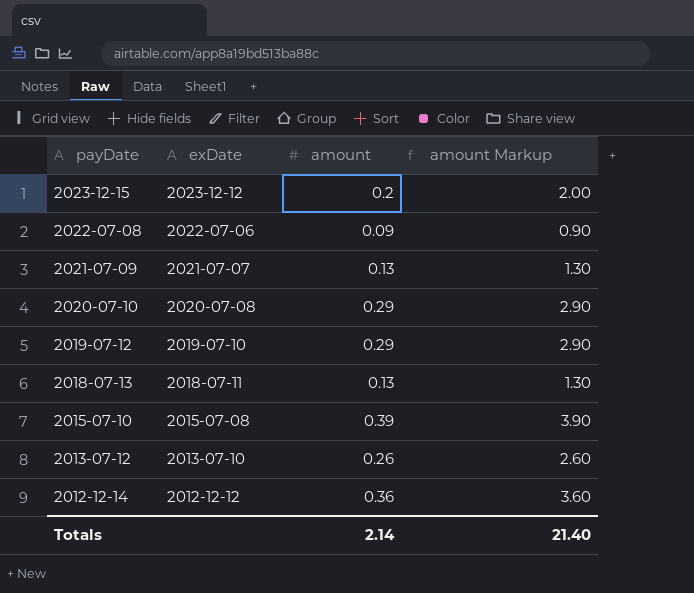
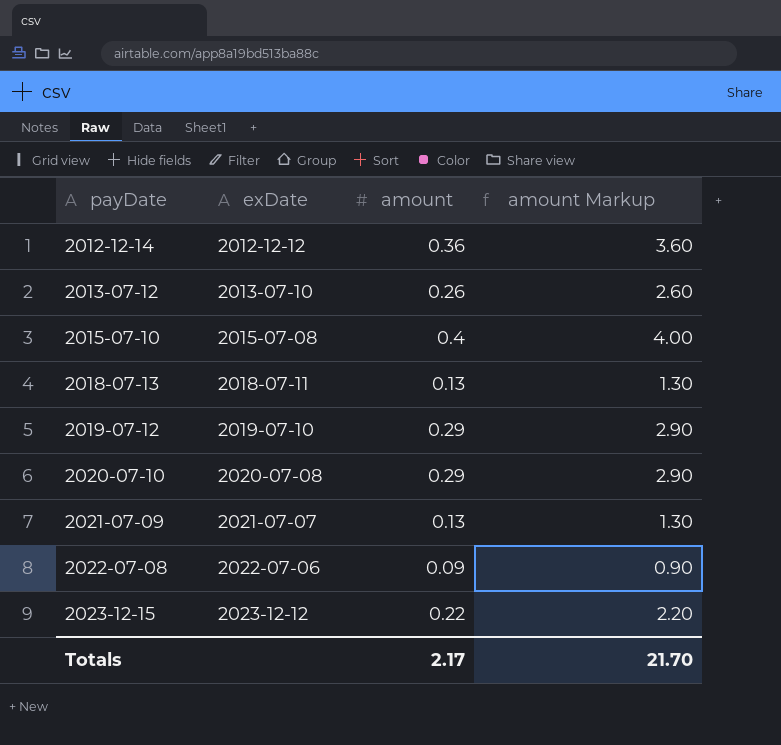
row order: payDate descending -> payDate ascending
2015-07-10 | amount: 0.39 -> 0.4
2015-07-10 | amount Markup: 3.90 -> 4.00
2023-12-15 | amount: 0.2 -> 0.22
2023-12-15 | amount Markup: 2.00 -> 2.20
Totals | amount: 2.14 -> 2.17
Totals | amount Markup: 21.40 -> 21.70

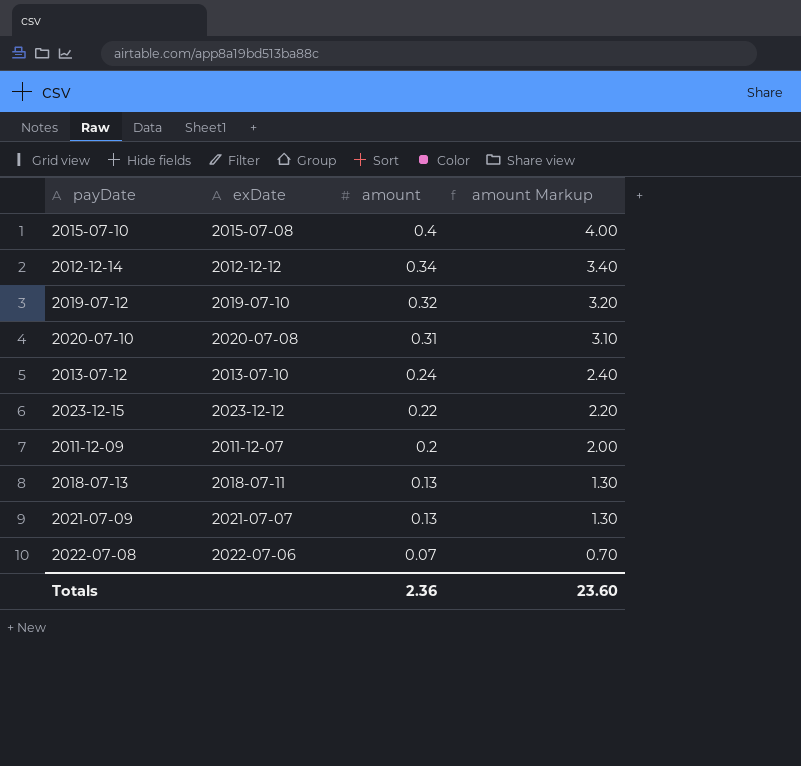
row order: payDate ascending -> amount descending
2012-12-14 | amount: 0.36 -> 0.34
2012-12-14 | amount Markup: 3.60 -> 3.40
2019-07-12 | amount: 0.29 -> 0.32
2019-07-12 | amount Markup: 2.90 -> 3.20
2020-07-10 | amount: 0.29 -> 0.31
2020-07-10 | amount Markup: 2.90 -> 3.10
2013-07-12 | amount: 0.26 -> 0.24
2013-07-12 | amount Markup: 2.60 -> 2.40
row 2011-12-09: none -> 2011-12-07 | 0.2 | 2.00
2022-07-08 | amount: 0.09 -> 0.07
2022-07-08 | amount Markup: 0.90 -> 0.70
Totals | amount: 2.17 -> 2.36
Totals | amount Markup: 21.70 -> 23.60

